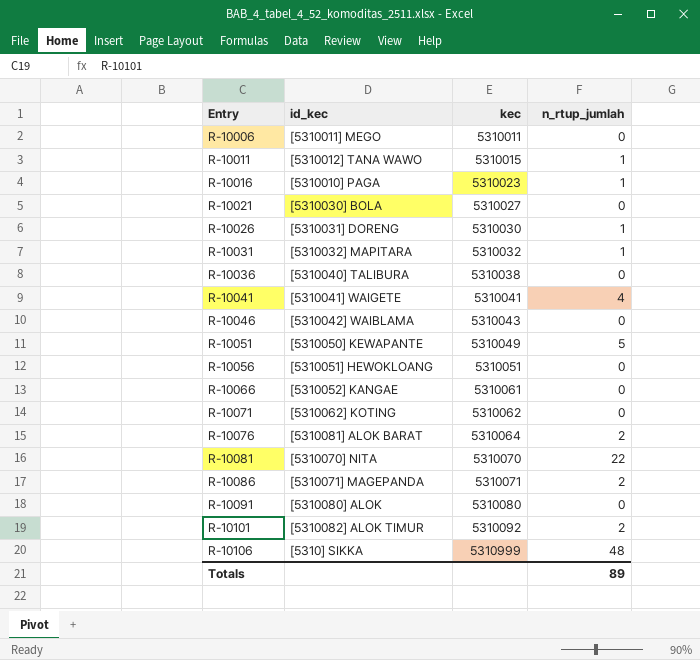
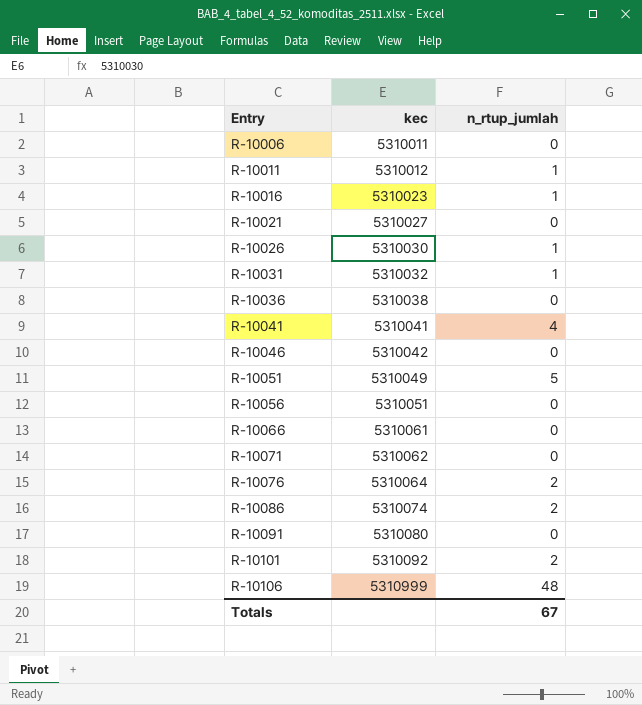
column id_kec | position: 2 -> none
row R-10081: [5310070] NITA | 5310070 | 22 -> none
R-10011 | kec: 5310015 -> 5310012
R-10046 | kec: 5310043 -> 5310042
R-10086 | kec: 5310071 -> 5310074
Totals | n_rtup_jumlah: 89 -> 67

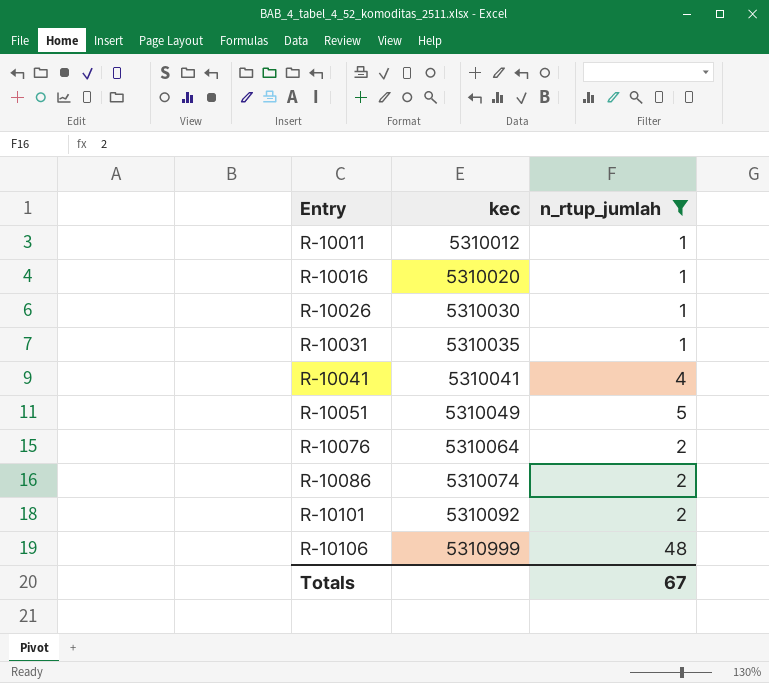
filter: none -> n_rtup_jumlah != 0
R-10016 | kec: 5310023 -> 5310020
R-10031 | kec: 5310032 -> 5310035

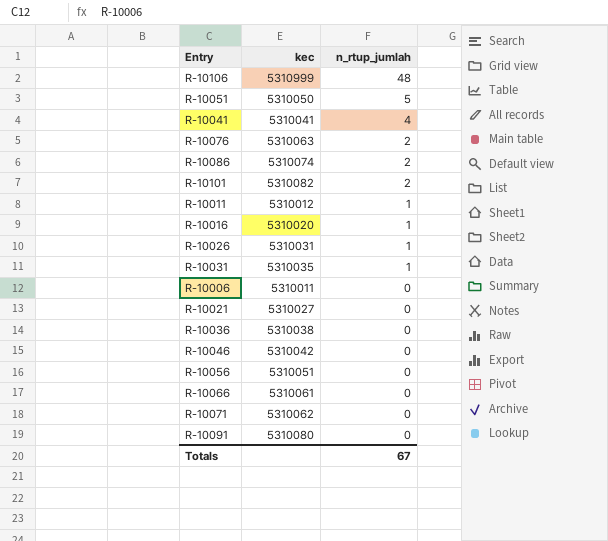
filter: n_rtup_jumlah != 0 -> none
row order: Entry ascending -> n_rtup_jumlah descending
R-10051 | kec: 5310049 -> 5310050
R-10076 | kec: 5310064 -> 5310063
R-10101 | kec: 5310092 -> 5310082
R-10026 | kec: 5310030 -> 5310031

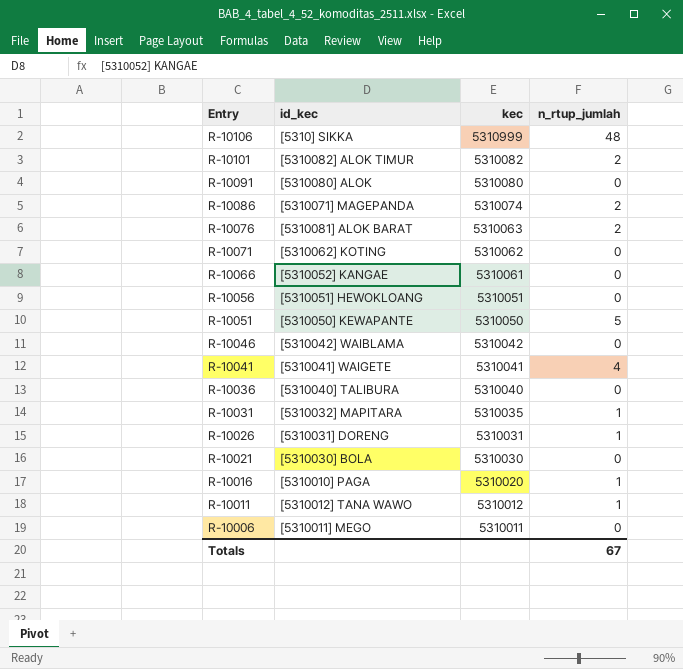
row order: n_rtup_jumlah descending -> Entry descending
column id_kec | position: none -> 2
R-10036 | kec: 5310038 -> 5310040
R-10021 | kec: 5310027 -> 5310030

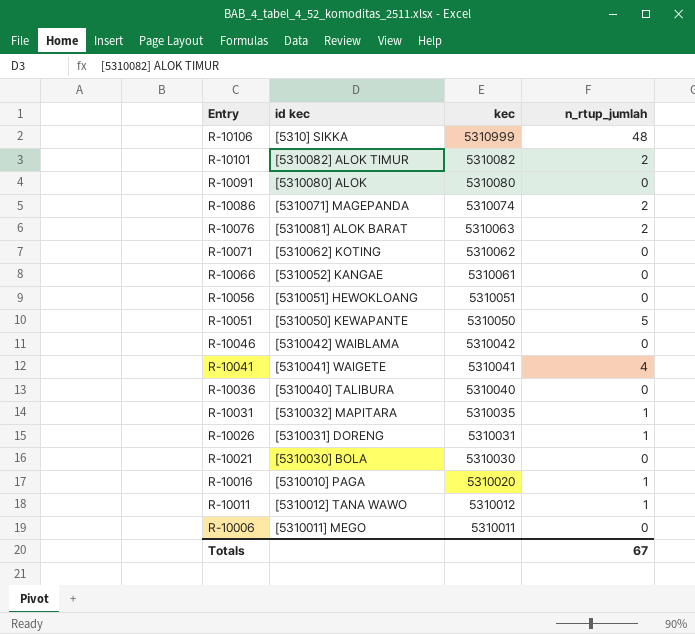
column name: id_kec -> id kec

